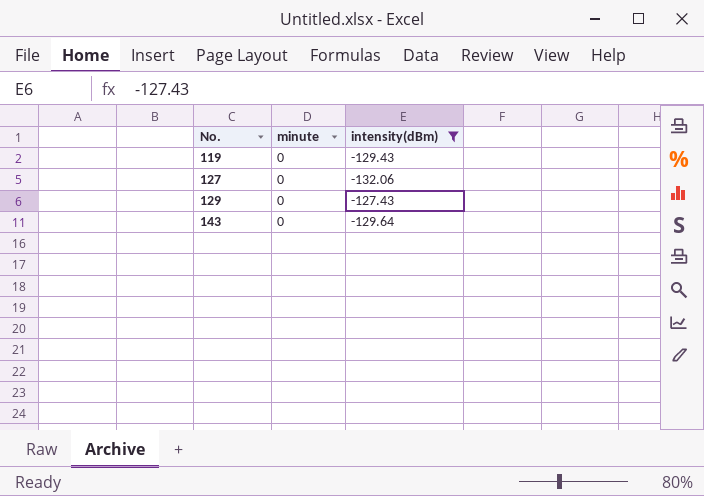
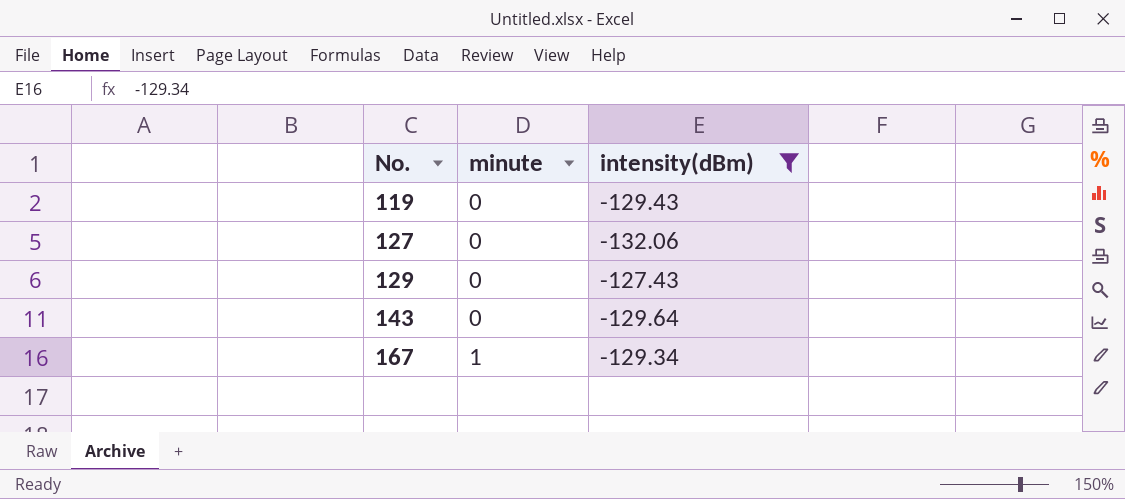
row 167: none -> 1 | -129.34

